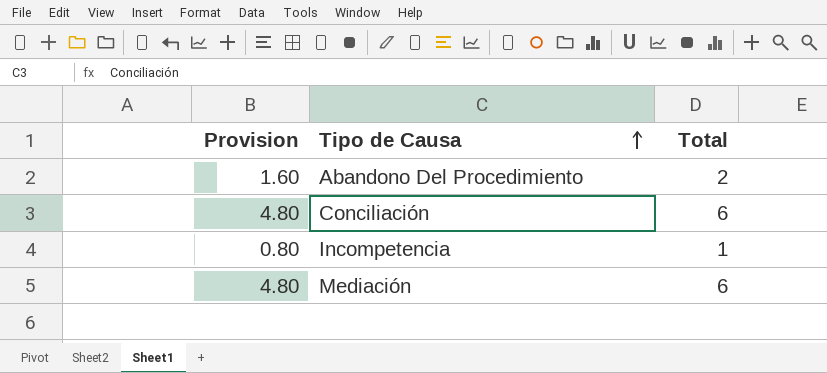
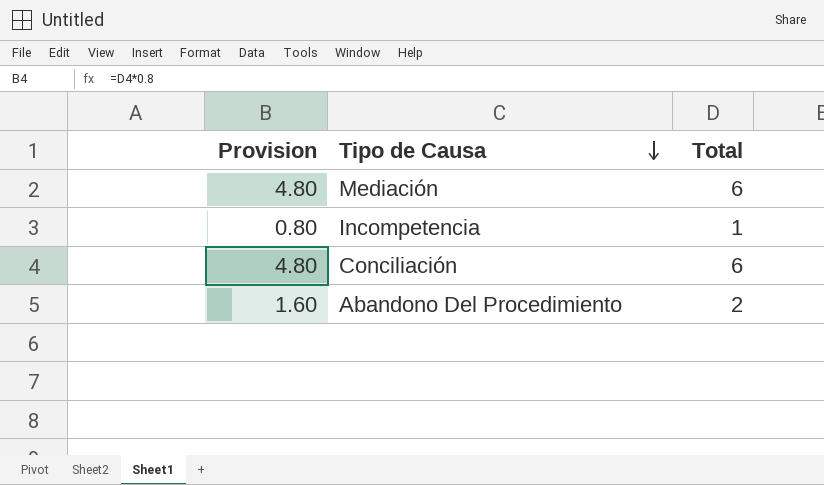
row order: Tipo de Causa ascending -> Tipo de Causa descending

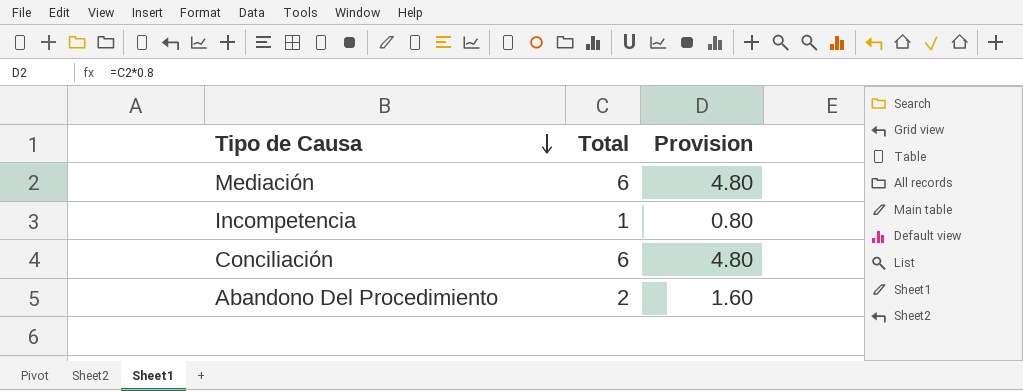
column Provision | position: 1 -> 3

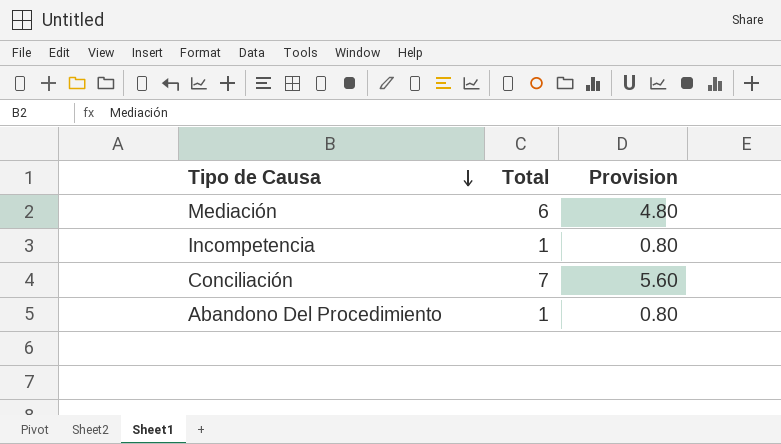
Conciliación | Total: 6 -> 7
Conciliación | Provision: 4.80 -> 5.60
Abandono Del Procedimiento | Total: 2 -> 1
Abandono Del Procedimiento | Provision: 1.60 -> 0.80

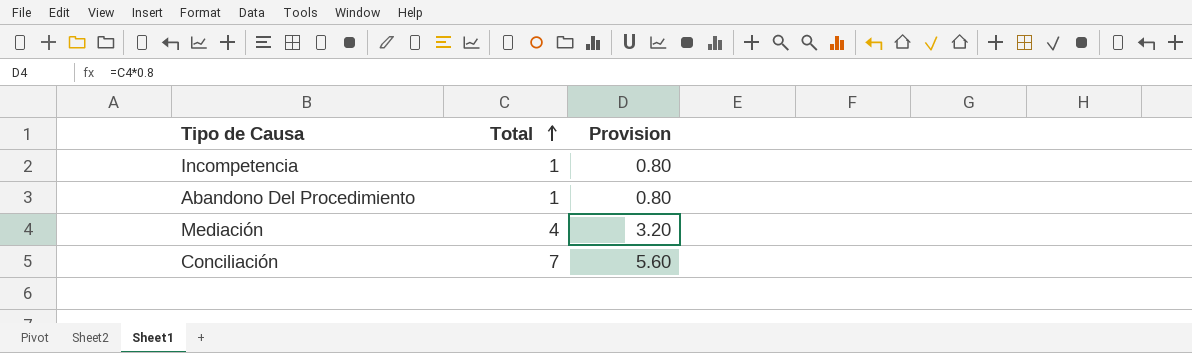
row order: Tipo de Causa descending -> Total ascending
Mediación | Total: 6 -> 4
Mediación | Provision: 4.80 -> 3.20

